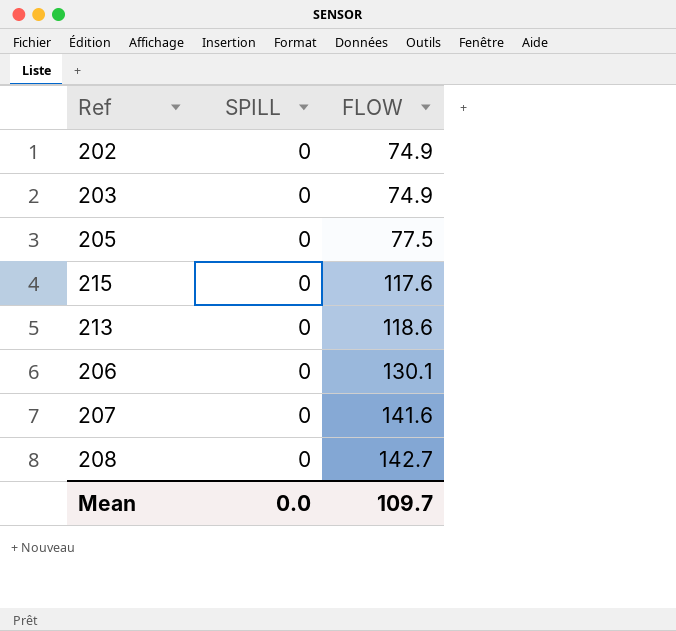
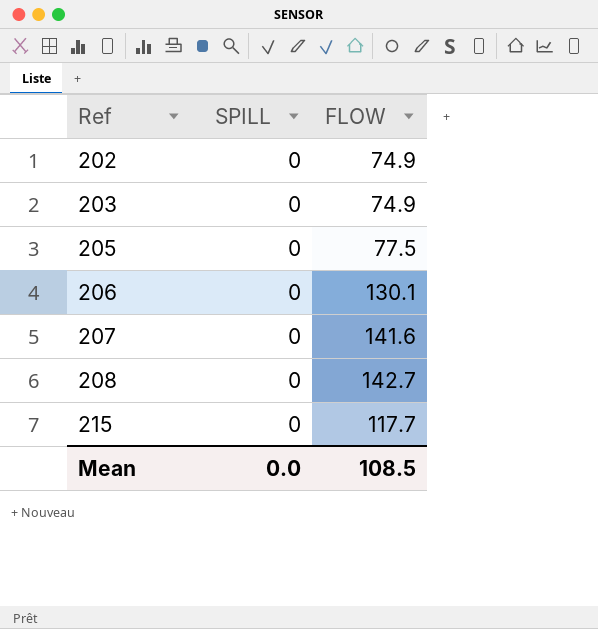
row order: FLOW ascending -> Ref ascending
row 213: 0 | 118.6 -> none
215 | FLOW: 117.6 -> 117.7
Mean | FLOW: 109.7 -> 108.5

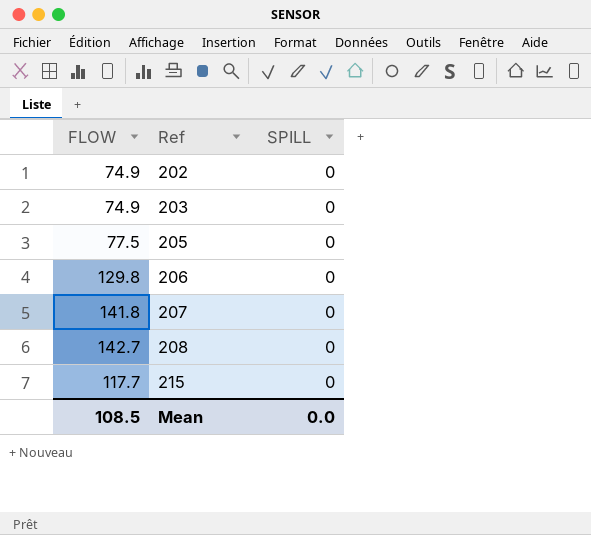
column FLOW | position: 3 -> 1
206 | FLOW: 130.1 -> 129.8
207 | FLOW: 141.6 -> 141.8

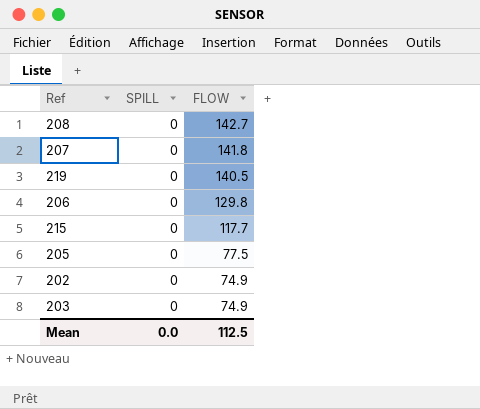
row order: Ref ascending -> FLOW descending
column FLOW | position: 1 -> 3
row 219: none -> 0 | 140.5
Mean | FLOW: 108.5 -> 112.5

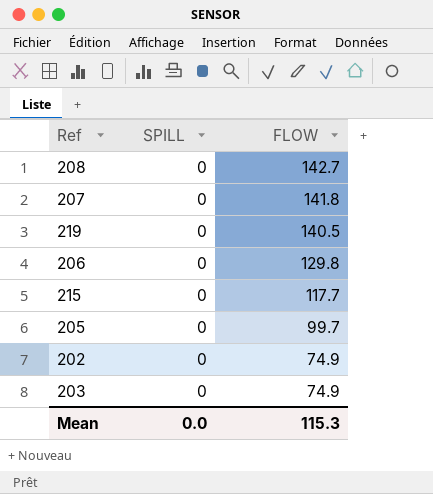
205 | FLOW: 77.5 -> 99.7
Mean | FLOW: 112.5 -> 115.3

